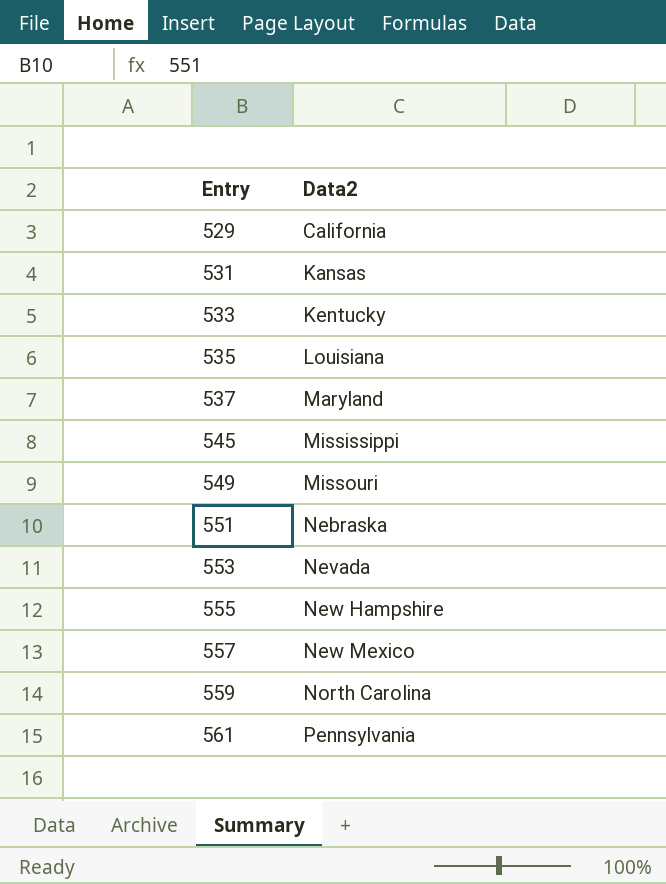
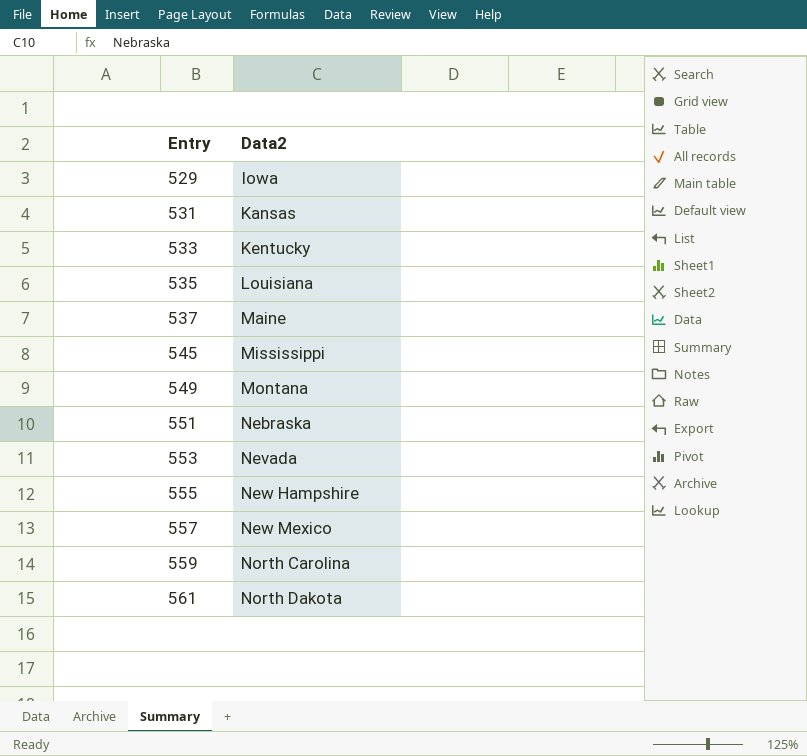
529 | Data2: California -> Iowa
537 | Data2: Maryland -> Maine
549 | Data2: Missouri -> Montana
561 | Data2: Pennsylvania -> North Dakota

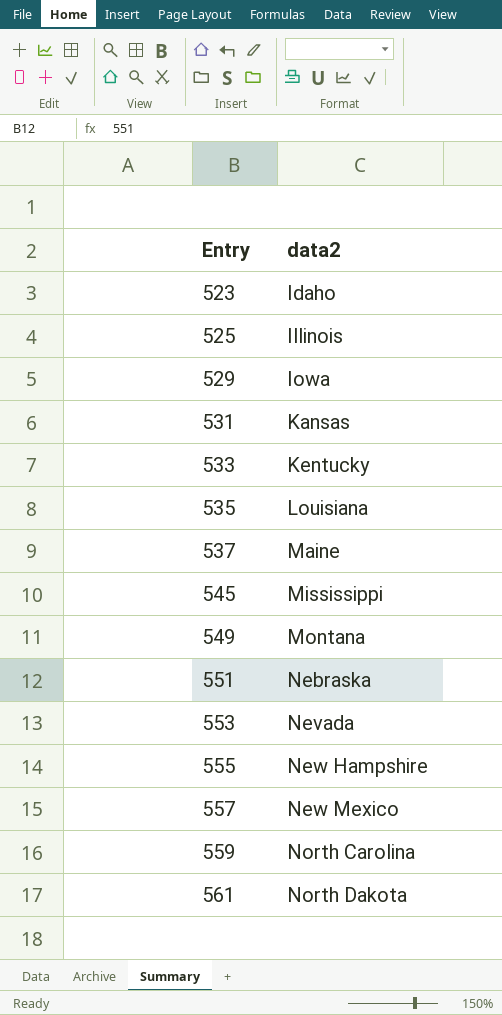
column name: Data2 -> data2
row 523: none -> Idaho
row 525: none -> Illinois

